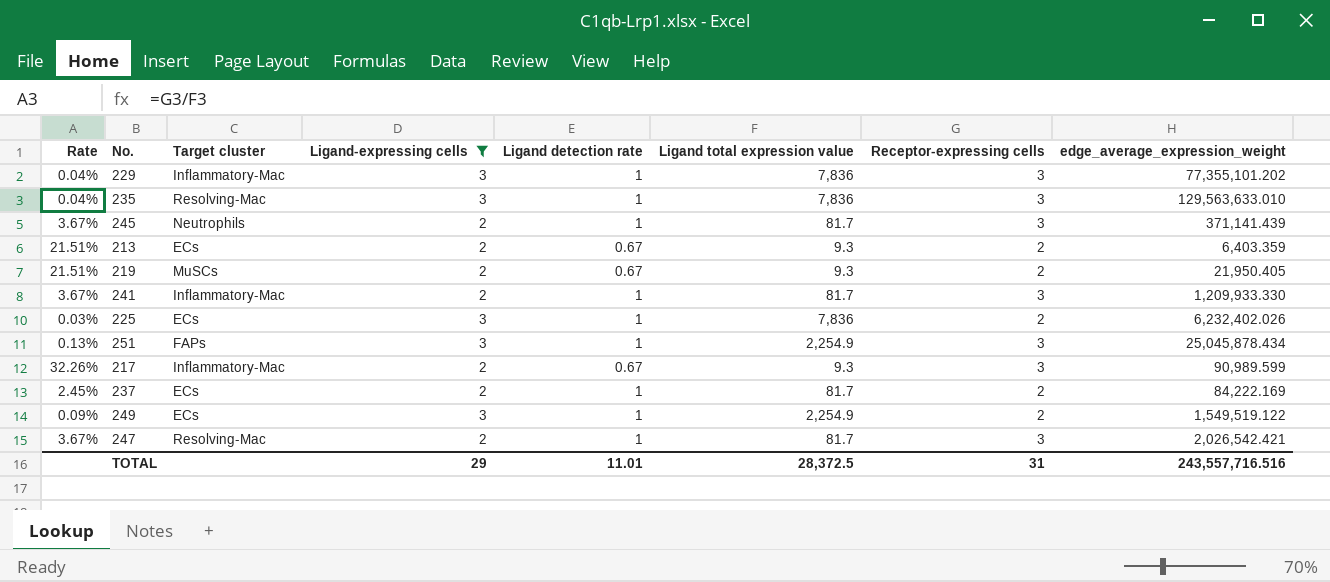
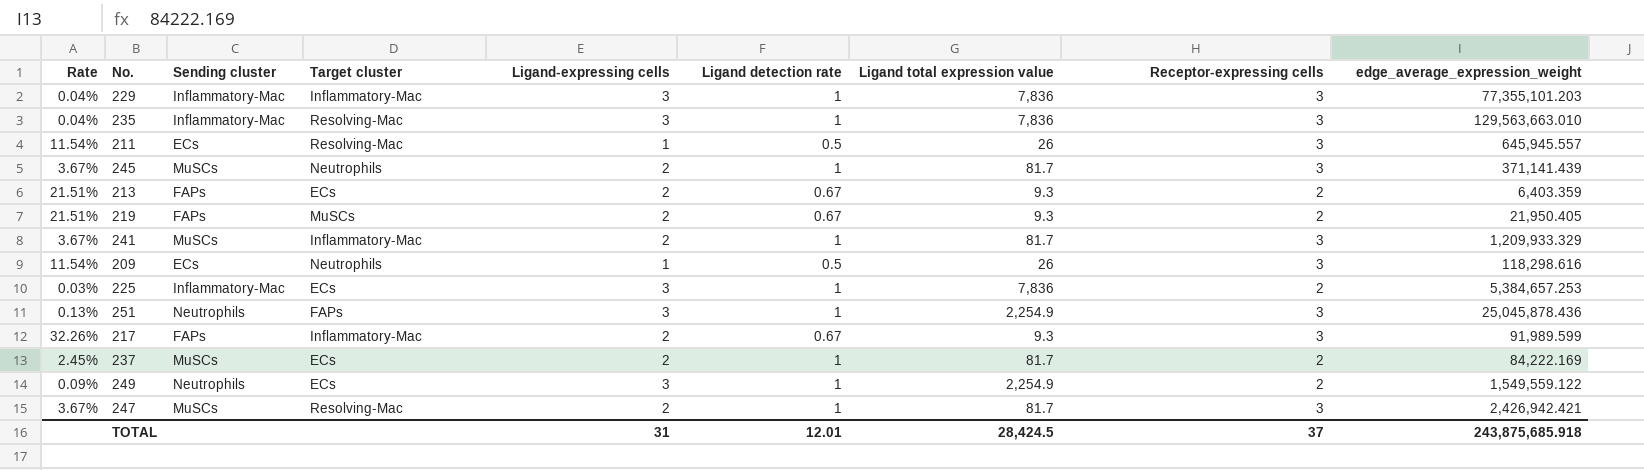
filter: Ligand-expressing cells != 1 -> none
column Sending cluster | position: none -> 3
229 | edge_average_expression_weight: 77,355,101.202 -> 77,355,101.203
235 | edge_average_expression_weight: 129,563,633.010 -> 129,563,663.010
241 | edge_average_expression_weight: 1,209,933.330 -> 1,209,933.329
225 | edge_average_expression_weight: 6,232,402.026 -> 5,384,657.253
251 | edge_average_expression_weight: 25,045,878.434 -> 25,045,878.436
217 | edge_average_expression_weight: 90,989.599 -> 91,989.599
249 | edge_average_expression_weight: 1,549,519.122 -> 1,549,559.122
247 | edge_average_expression_weight: 2,026,542.421 -> 2,426,942.421
TOTAL | Ligand-expressing cells: 29 -> 31
TOTAL | Ligand detection rate: 11.01 -> 12.01
TOTAL | Ligand total expression value: 28,372.5 -> 28,424.5
TOTAL | Receptor-expressing cells: 31 -> 37
TOTAL | edge_average_expression_weight: 243,557,716.516 -> 243,875,685.918

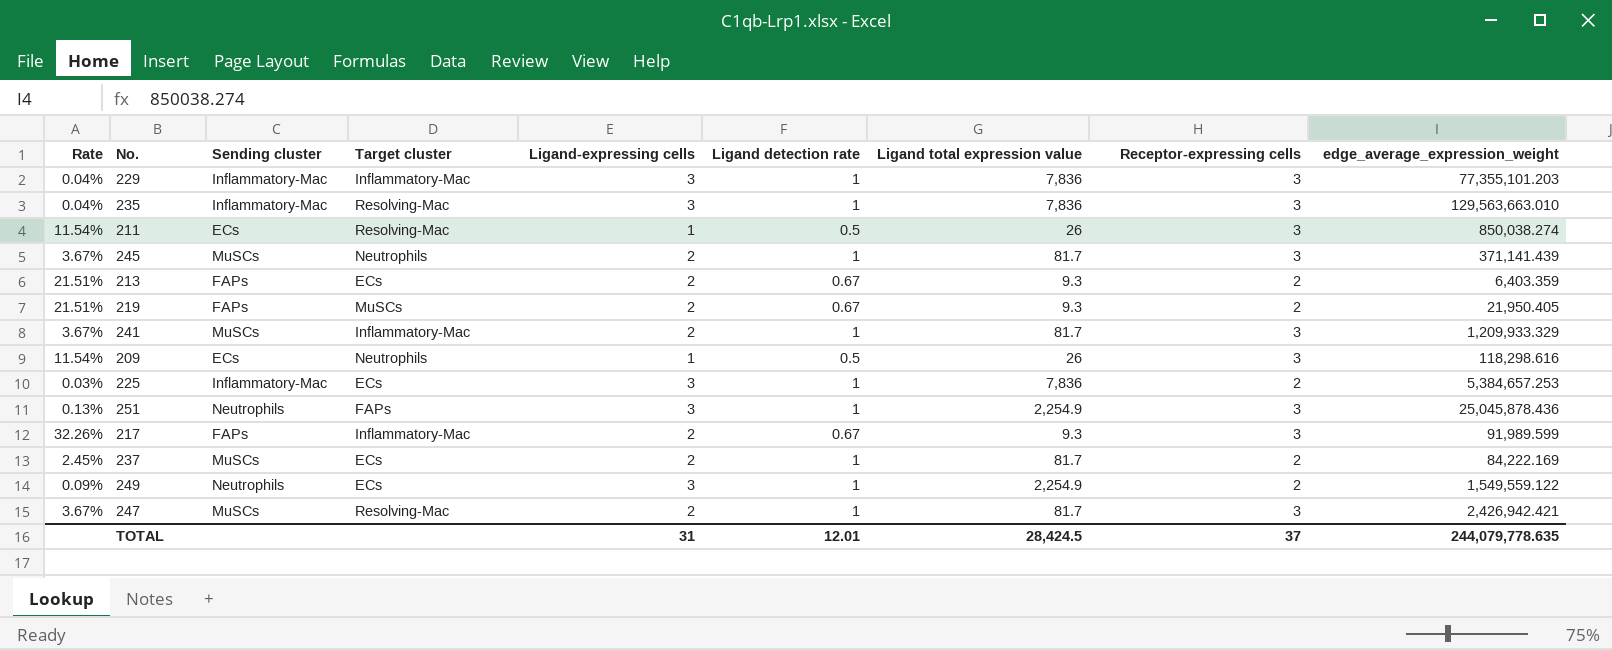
211 | edge_average_expression_weight: 645,945.557 -> 850,038.274
TOTAL | edge_average_expression_weight: 243,875,685.918 -> 244,079,778.635

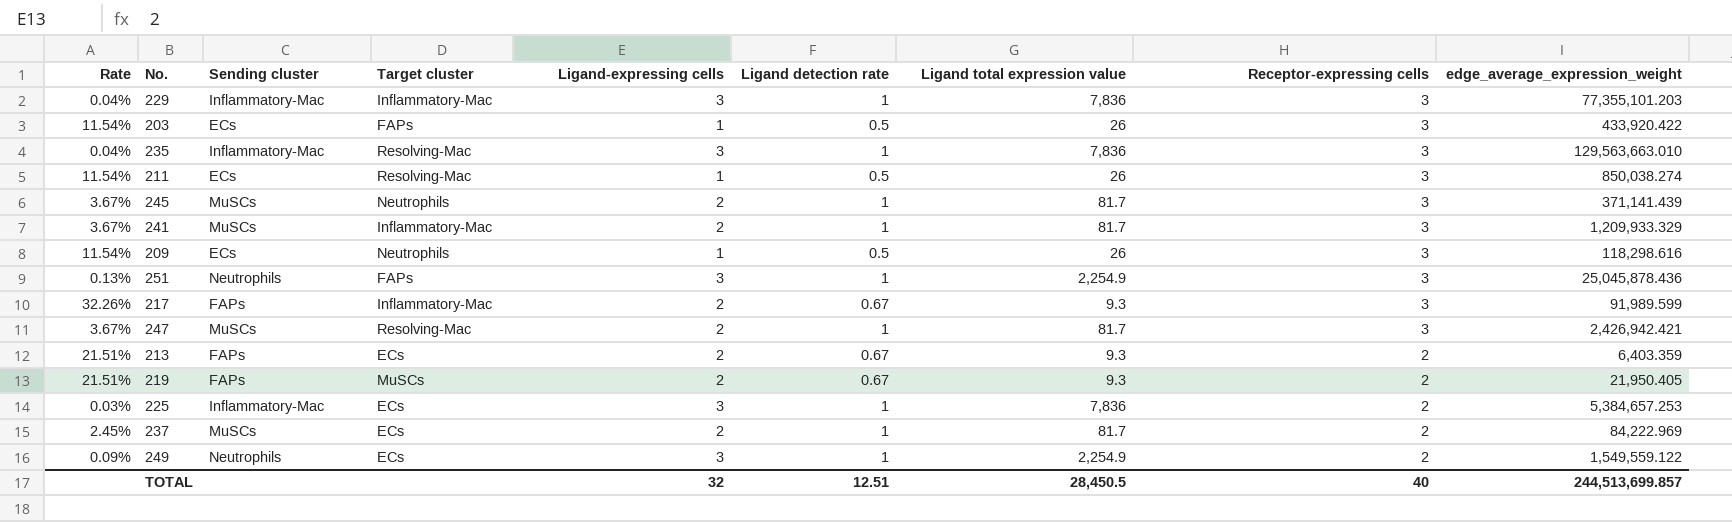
row order: none -> Receptor-expressing cells descending
row 203: none -> 11.54% | ECs | FAPs | 1 | 0.5 | 26 | 3 | 433,920.422
237 | edge_average_expression_weight: 84,222.169 -> 84,222.969
TOTAL | Ligand-expressing cells: 31 -> 32
TOTAL | Ligand detection rate: 12.01 -> 12.51
TOTAL | Ligand total expression value: 28,424.5 -> 28,450.5
TOTAL | Receptor-expressing cells: 37 -> 40
TOTAL | edge_average_expression_weight: 244,079,778.635 -> 244,513,699.857

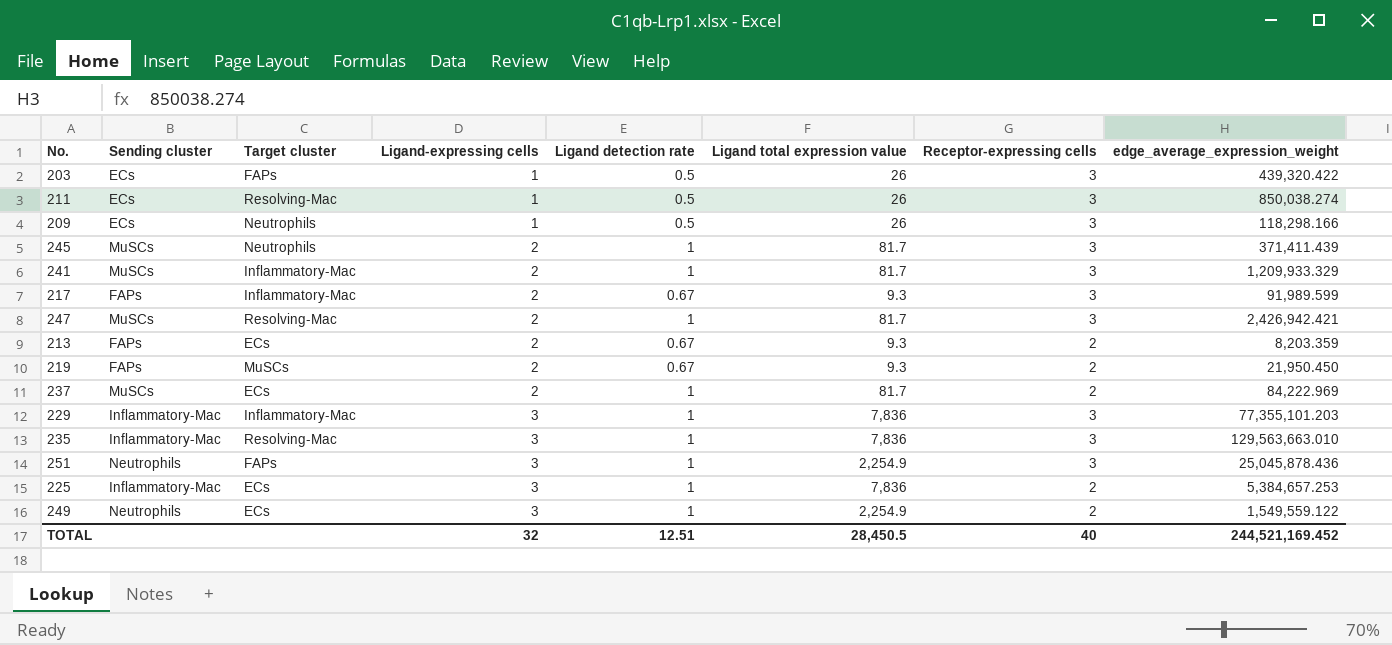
row order: Receptor-expressing cells descending -> Ligand-expressing cells ascending
column Rate | formula: [Receptor-expressing cells] / [Ligand total expression value] -> none
203 | edge_average_expression_weight: 433,920.422 -> 439,320.422
209 | edge_average_expression_weight: 118,298.616 -> 118,298.166
245 | edge_average_expression_weight: 371,141.439 -> 371,411.439
213 | edge_average_expression_weight: 6,403.359 -> 8,203.359
219 | edge_average_expression_weight: 21,950.405 -> 21,950.450
TOTAL | edge_average_expression_weight: 244,513,699.857 -> 244,521,169.452

